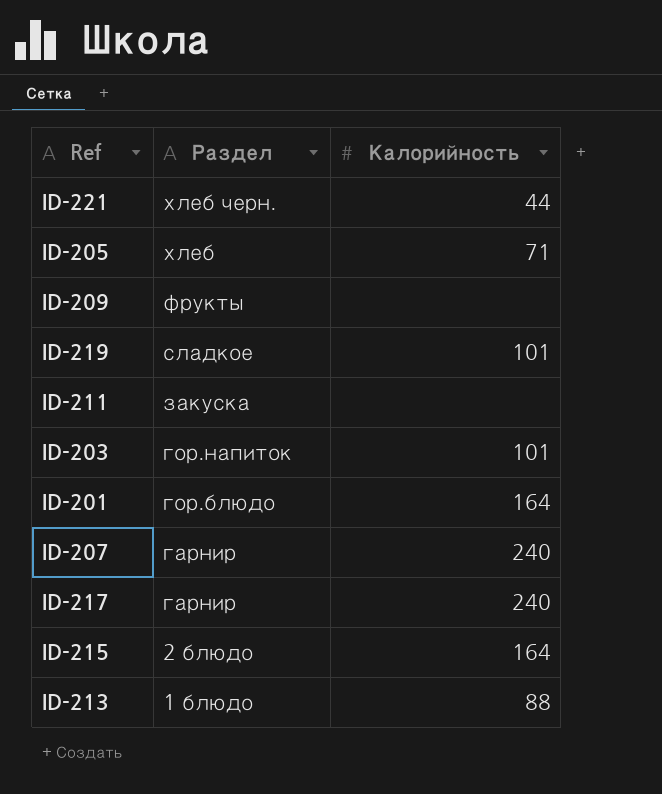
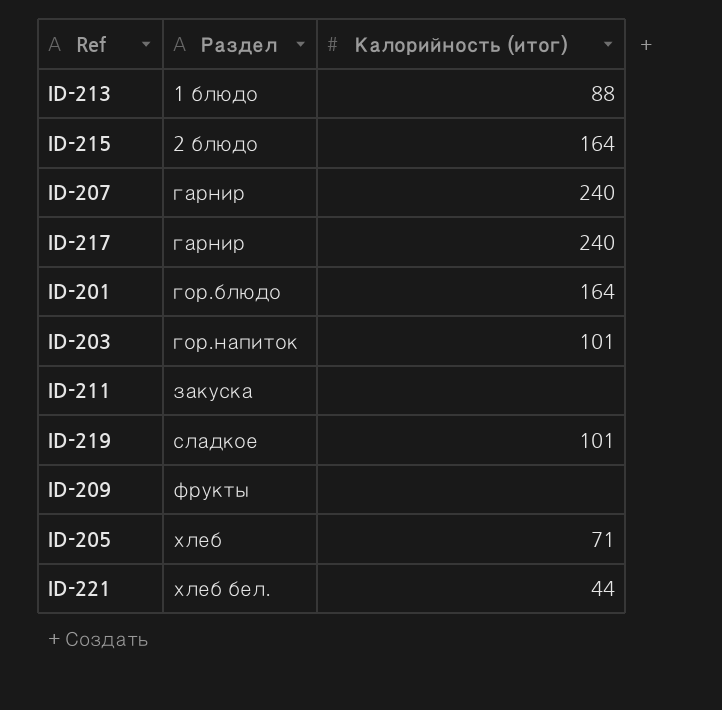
row order: Раздел descending -> Раздел ascending
column name: Калорийность -> Калорийность (итог)
ID-221 | Раздел: хлеб черн. -> хлеб бел.

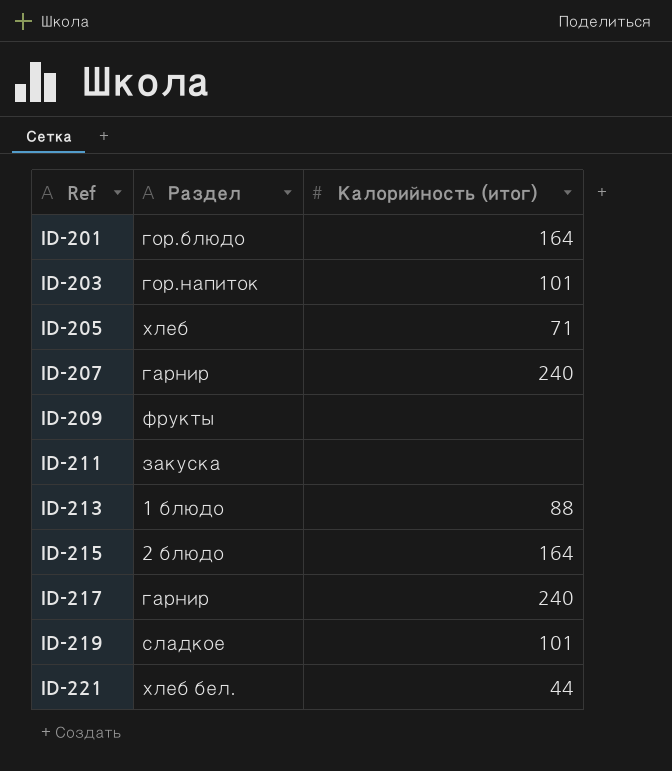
row order: Раздел ascending -> Ref ascending

